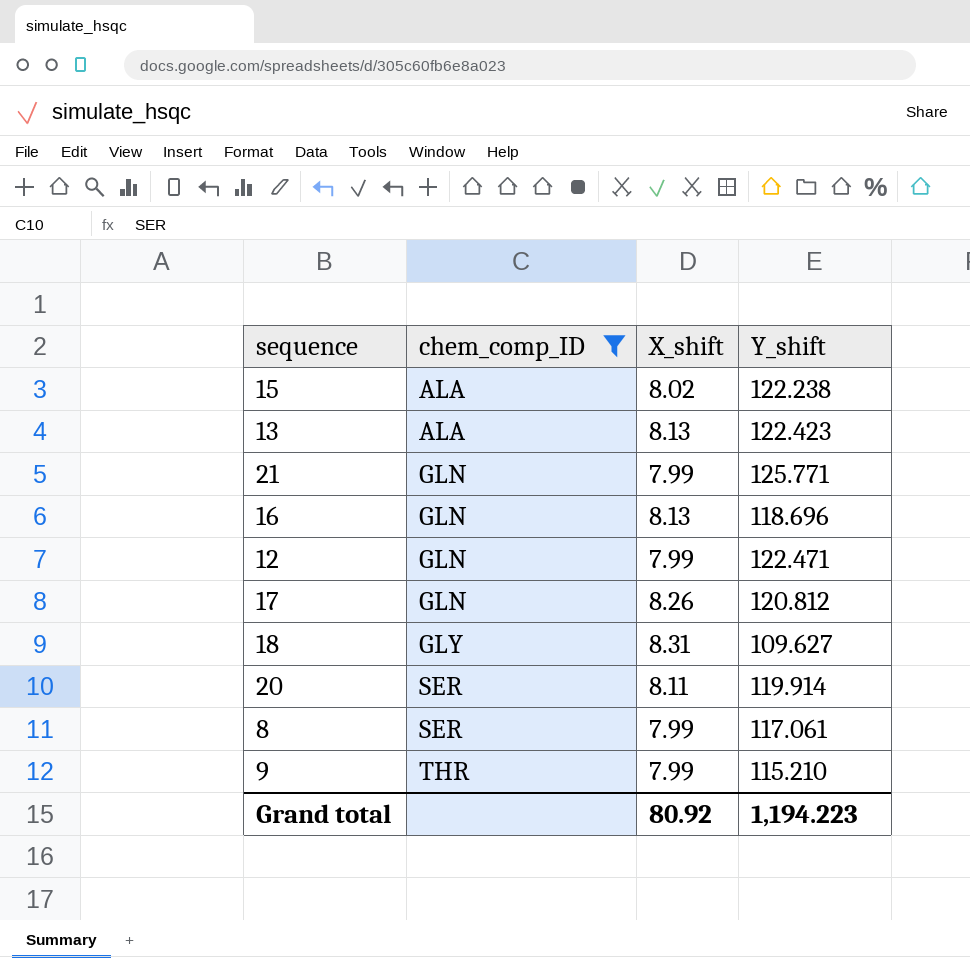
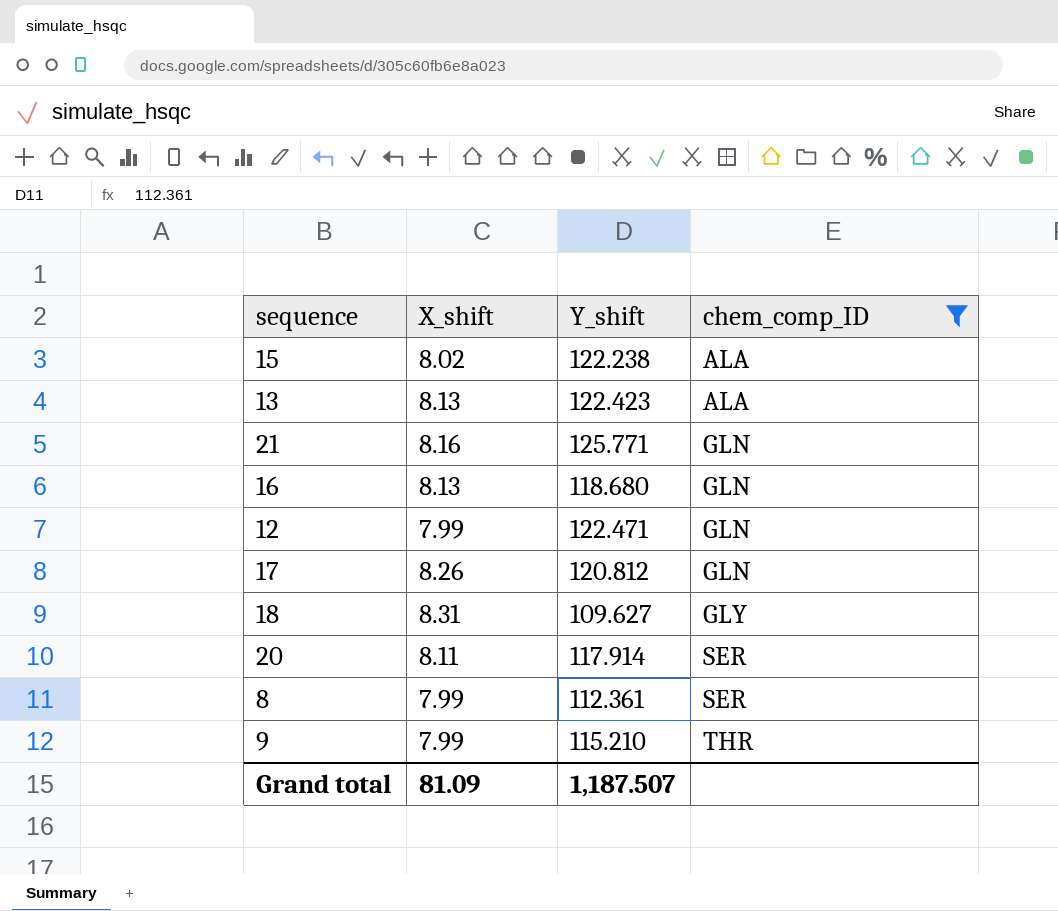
column chem_comp_ID | position: 2 -> 4
21 | X_shift: 7.99 -> 8.16
16 | Y_shift: 118.696 -> 118.680
20 | Y_shift: 119.914 -> 117.914
8 | Y_shift: 117.061 -> 112.361
Grand total | X_shift: 80.92 -> 81.09
Grand total | Y_shift: 1,194.223 -> 1,187.507

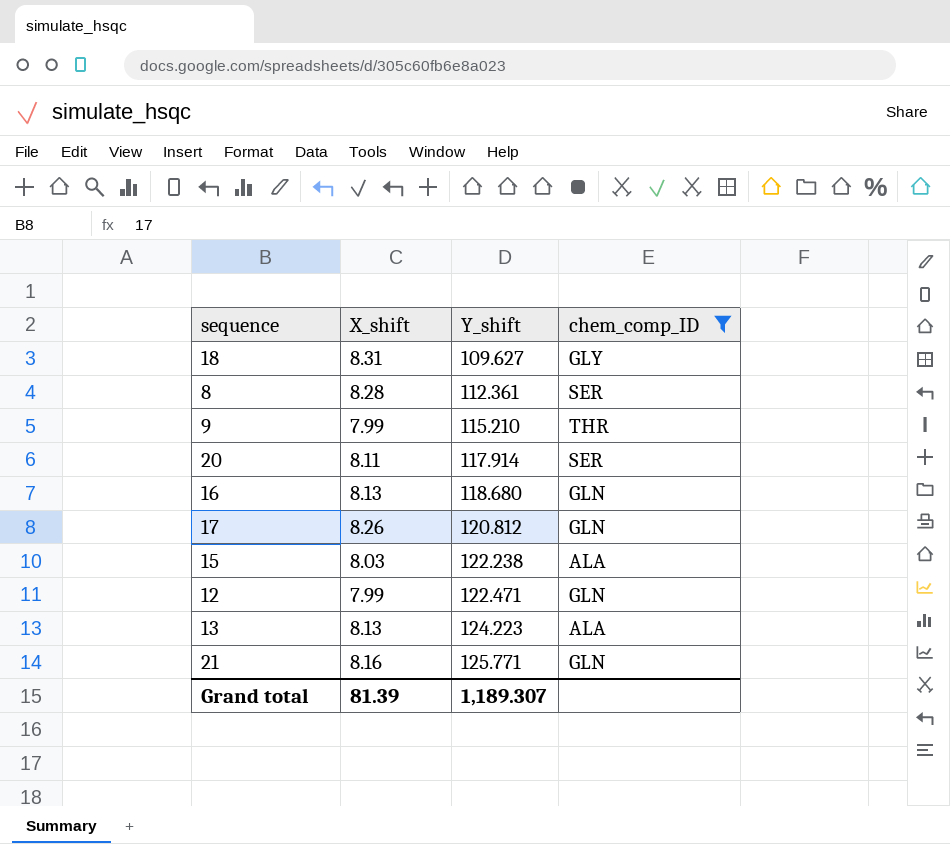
row order: chem_comp_ID ascending -> Y_shift ascending
8 | X_shift: 7.99 -> 8.28
15 | X_shift: 8.02 -> 8.03
13 | Y_shift: 122.423 -> 124.223
Grand total | X_shift: 81.09 -> 81.39
Grand total | Y_shift: 1,187.507 -> 1,189.307

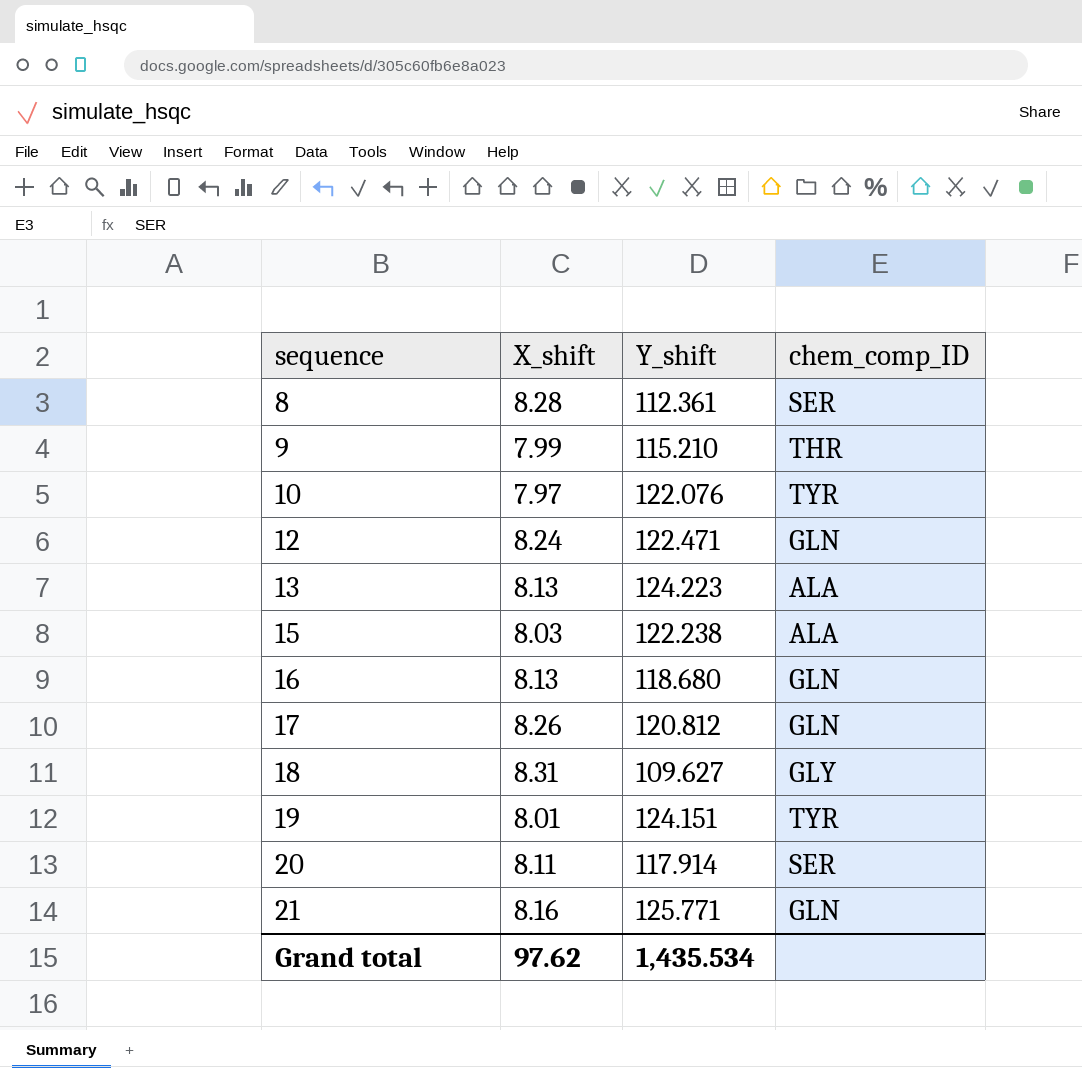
filter: chem_comp_ID != TYR -> none
row order: Y_shift ascending -> sequence ascending
12 | X_shift: 7.99 -> 8.24
Grand total | X_shift: 81.39 -> 97.62
Grand total | Y_shift: 1,189.307 -> 1,435.534

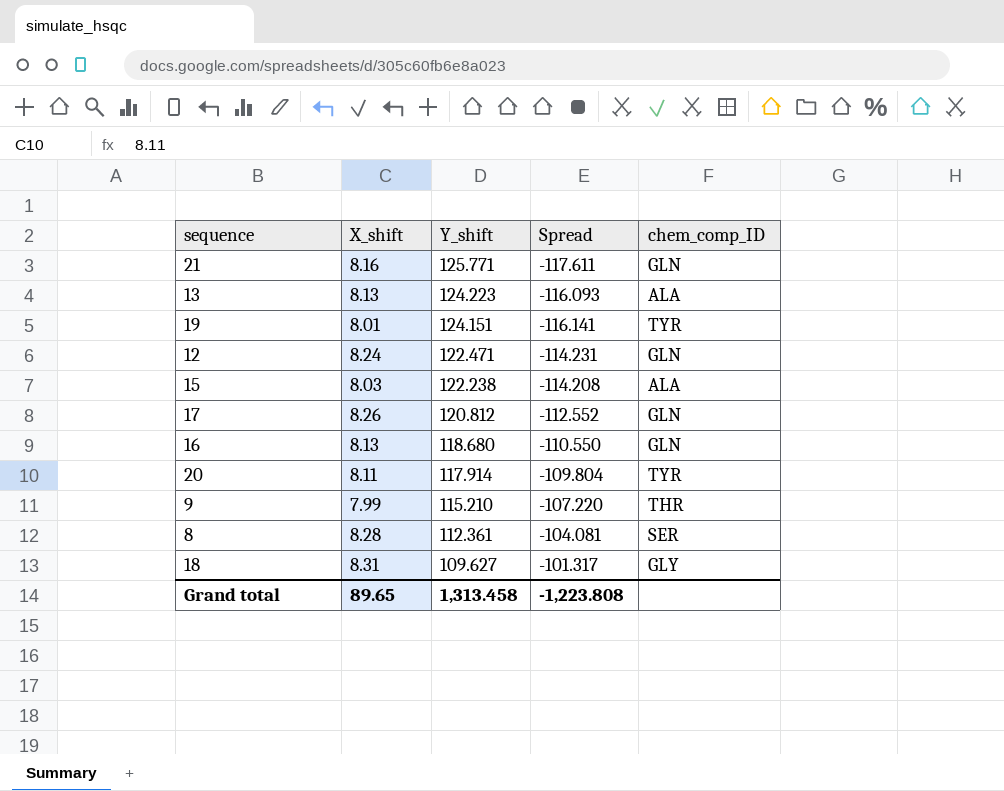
row order: sequence ascending -> Y_shift descending
column Spread | formula: none -> [X_shift] - [Y_shift]
row 10: 7.97 | 122.076 | TYR -> none
20 | chem_comp_ID: SER -> TYR
Grand total | X_shift: 97.62 -> 89.65
Grand total | Y_shift: 1,435.534 -> 1,313.458

